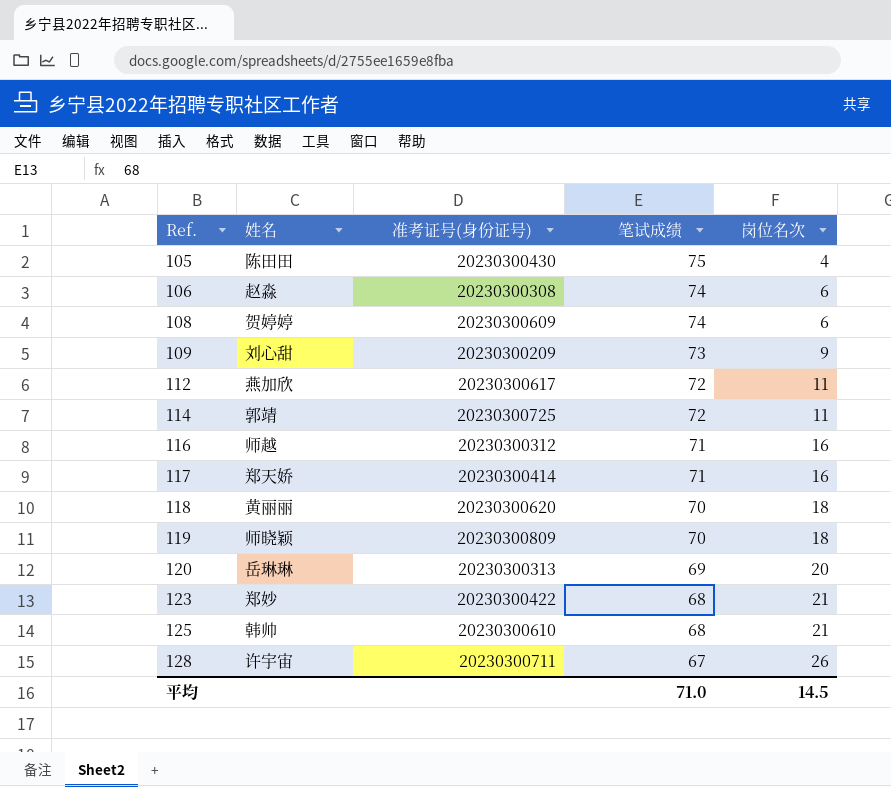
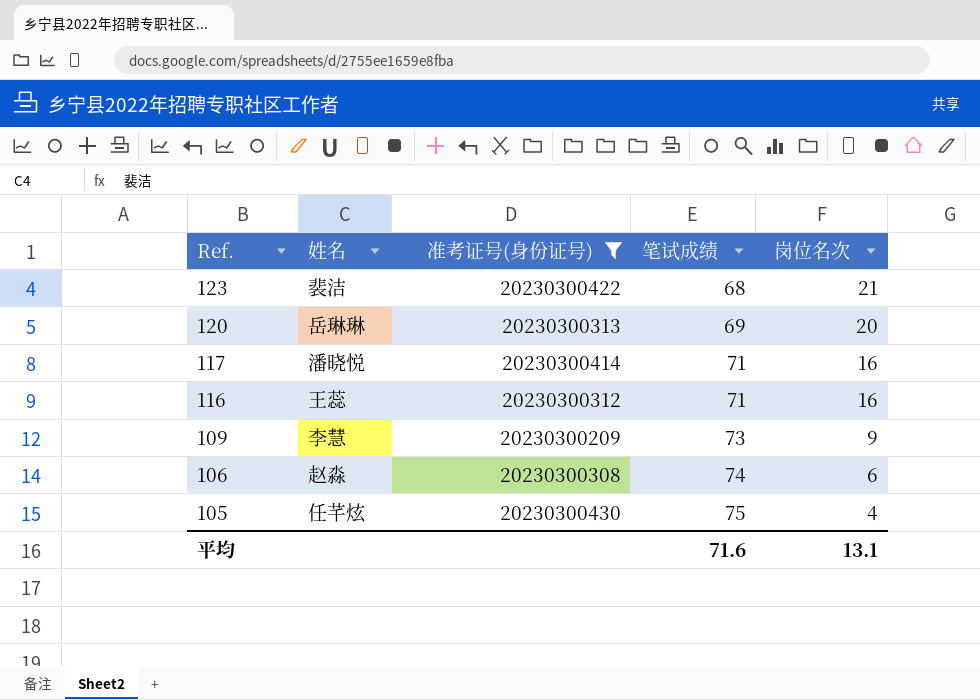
filter: none -> 准考证号(身份证号) <= 20230300430
row order: Ref. ascending -> Ref. descending
123 | 姓名: 郑妙 -> 裴洁
117 | 姓名: 郑天娇 -> 潘晓悦
116 | 姓名: 师越 -> 王蕊
109 | 姓名: 刘心甜 -> 李慧
105 | 姓名: 陈田田 -> 任芊炫
平均 | 笔试成绩: 71.0 -> 71.6
平均 | 岗位名次: 14.5 -> 13.1

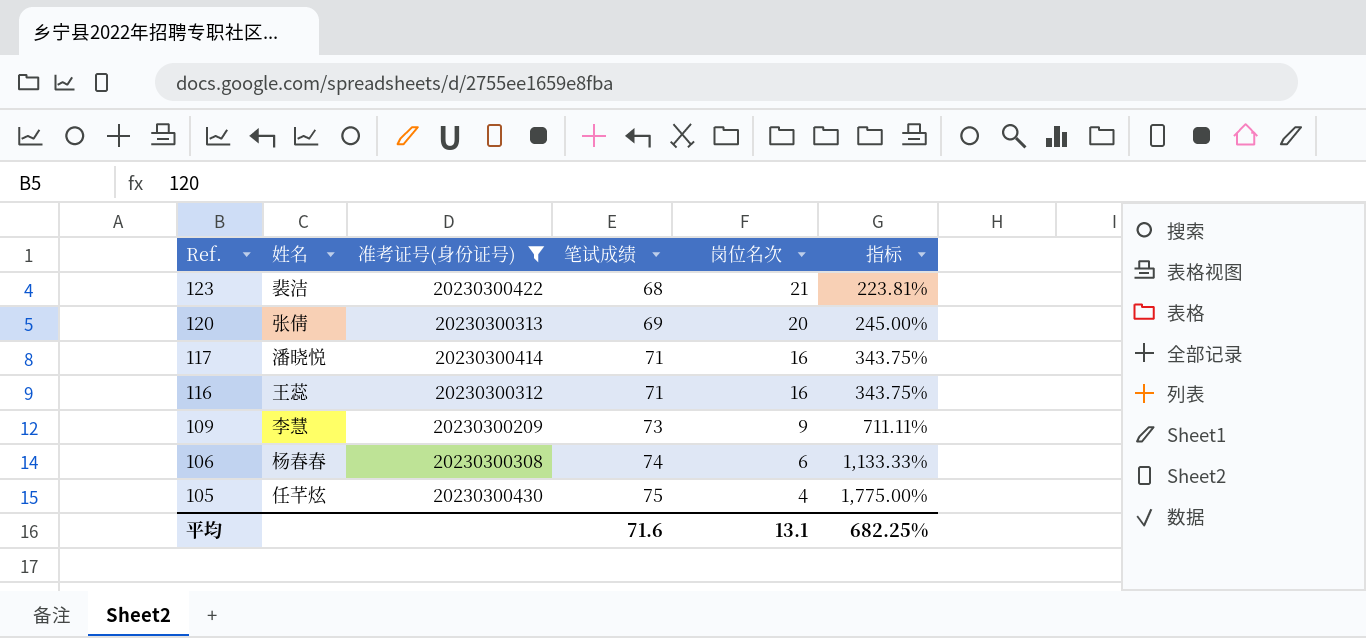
column 指标 | formula: none -> ([笔试成绩] - [岗位名次]) / [岗位名次]
120 | 姓名: 岳琳琳 -> 张倩
106 | 姓名: 赵淼 -> 杨春春

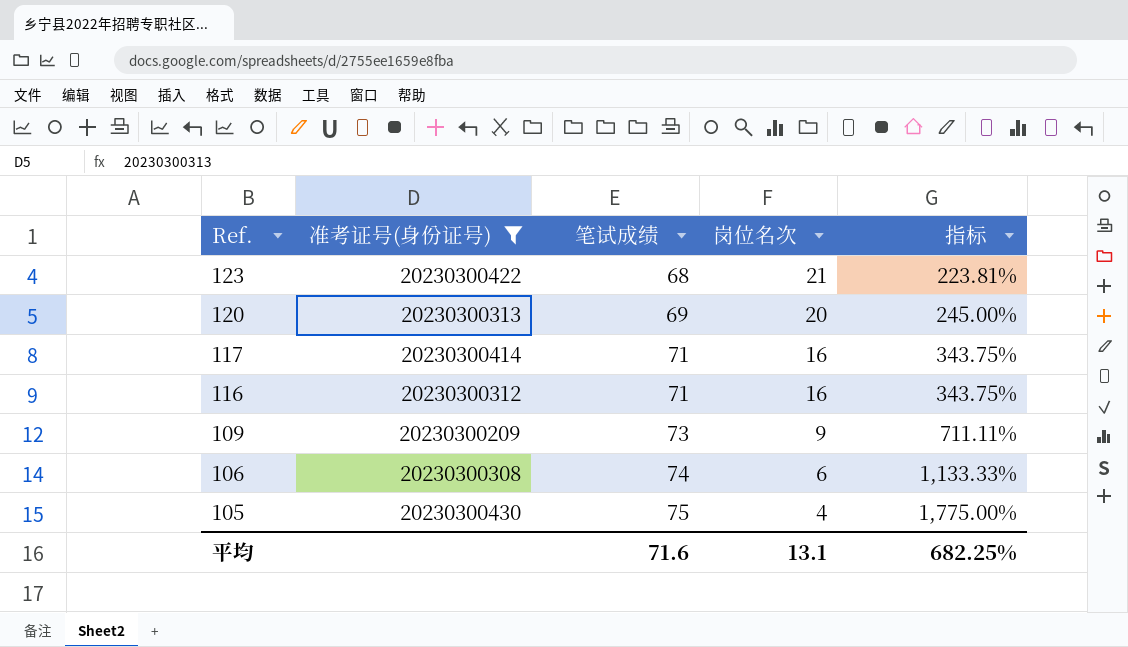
column 姓名 | position: 2 -> none

